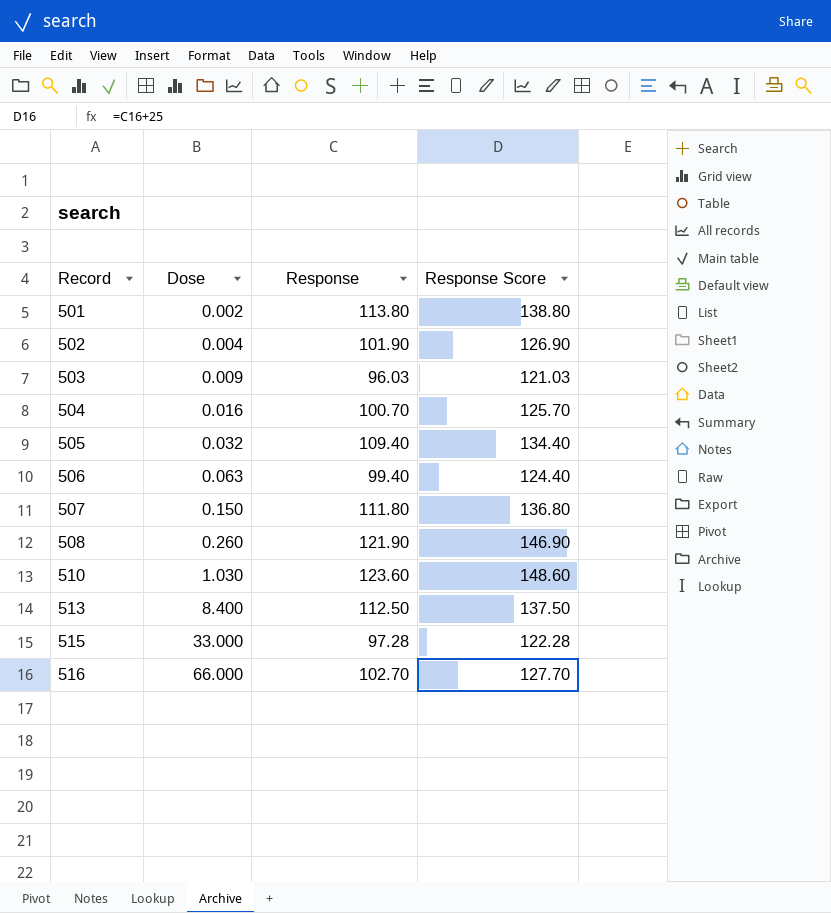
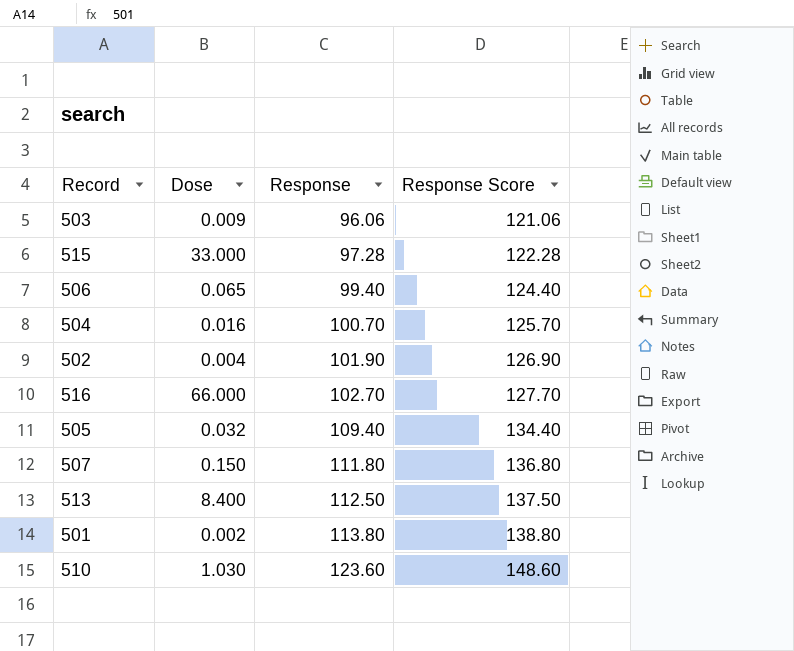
row order: Record ascending -> Response ascending
row 508: 0.260 | 121.90 | 146.90 -> none
503 | Response: 96.03 -> 96.06
503 | Response Score: 121.03 -> 121.06
506 | Dose: 0.063 -> 0.065

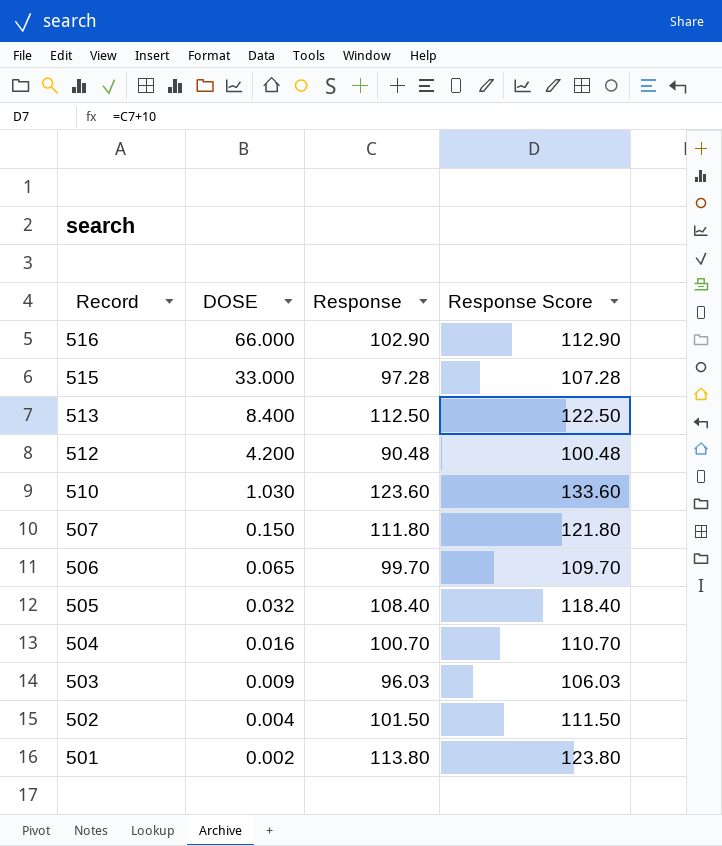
row order: Response ascending -> Record descending
column name: Dose -> DOSE
column Response Score | formula: [Response] + 25 -> [Response] + 10
516 | Response: 102.70 -> 102.90
row 512: none -> 4.200 | 90.48 | 100.48
506 | Response: 99.40 -> 99.70
505 | Response: 109.40 -> 108.40
503 | Response: 96.06 -> 96.03
502 | Response: 101.90 -> 101.50

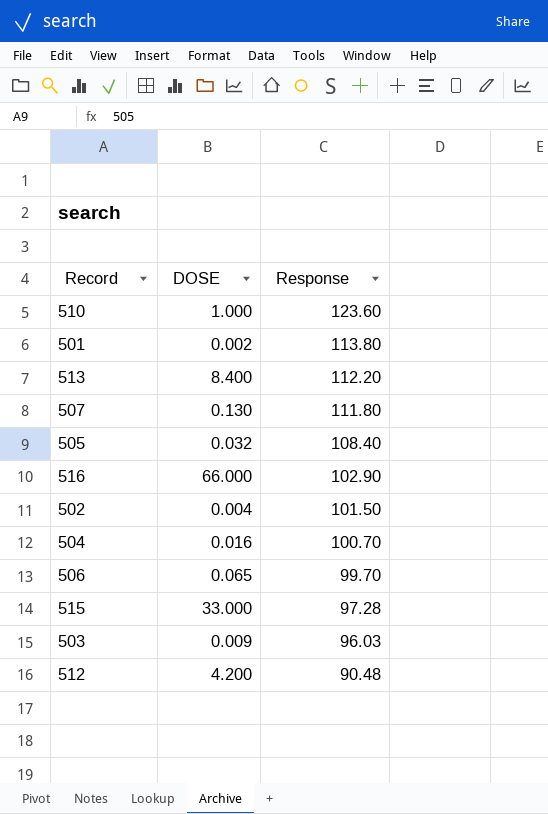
row order: Record descending -> Response descending
column Response Score | formula: [Response] + 10 -> none
510 | DOSE: 1.030 -> 1.000
513 | Response: 112.50 -> 112.20
507 | DOSE: 0.150 -> 0.130

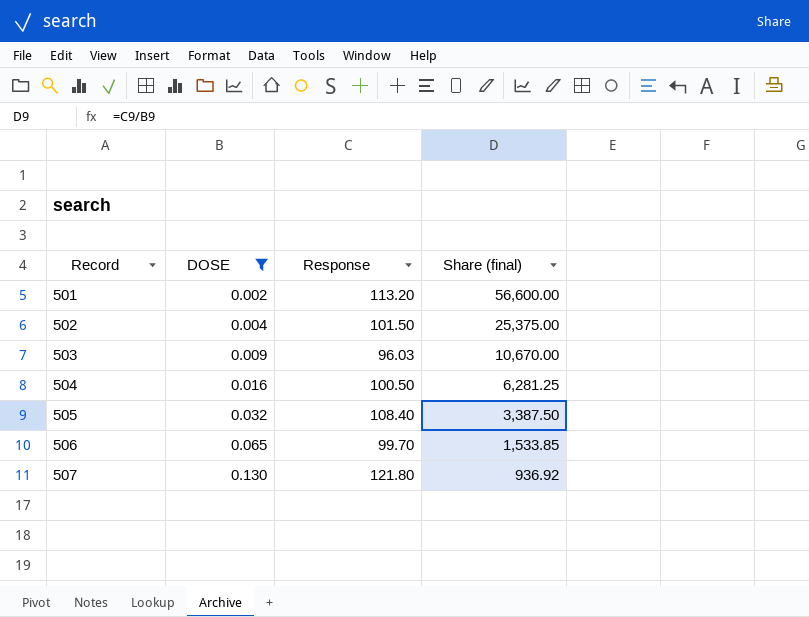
filter: none -> DOSE <= 0.130
row order: Response descending -> Record ascending
column Share (final) | formula: none -> [Response] / [DOSE]
501 | Response: 113.80 -> 113.20
504 | Response: 100.70 -> 100.50
507 | Response: 111.80 -> 121.80

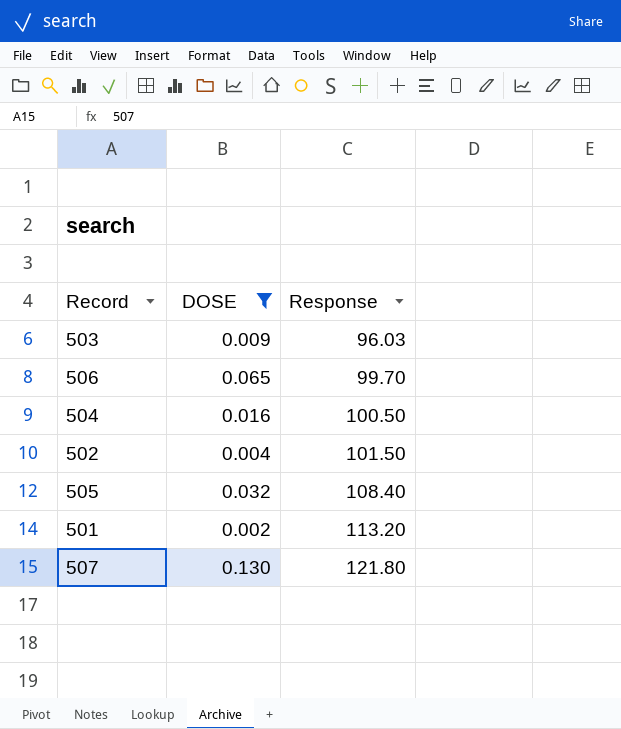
row order: Record ascending -> Response ascending
column Share (final) | formula: [Response] / [DOSE] -> none

